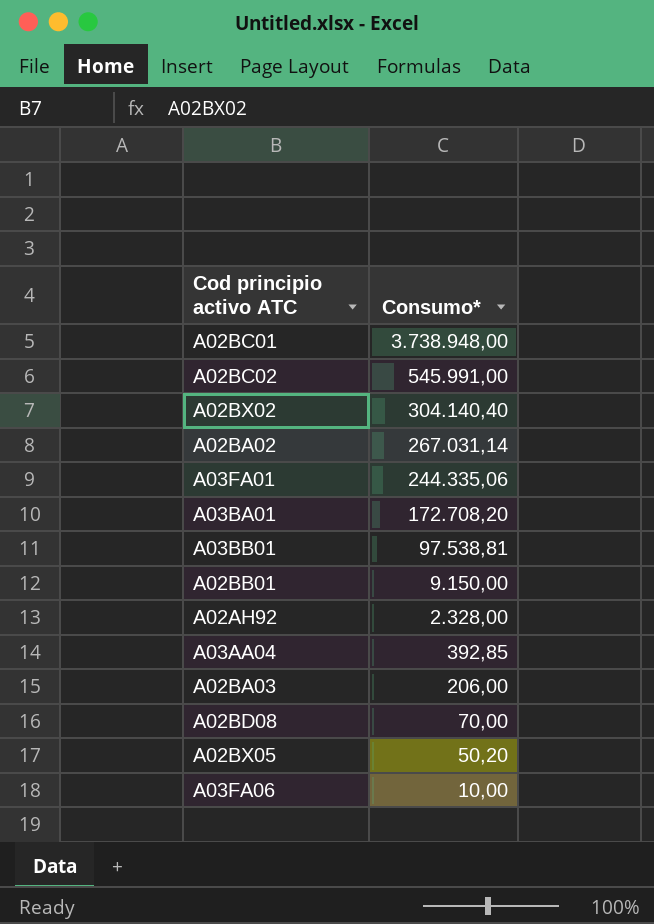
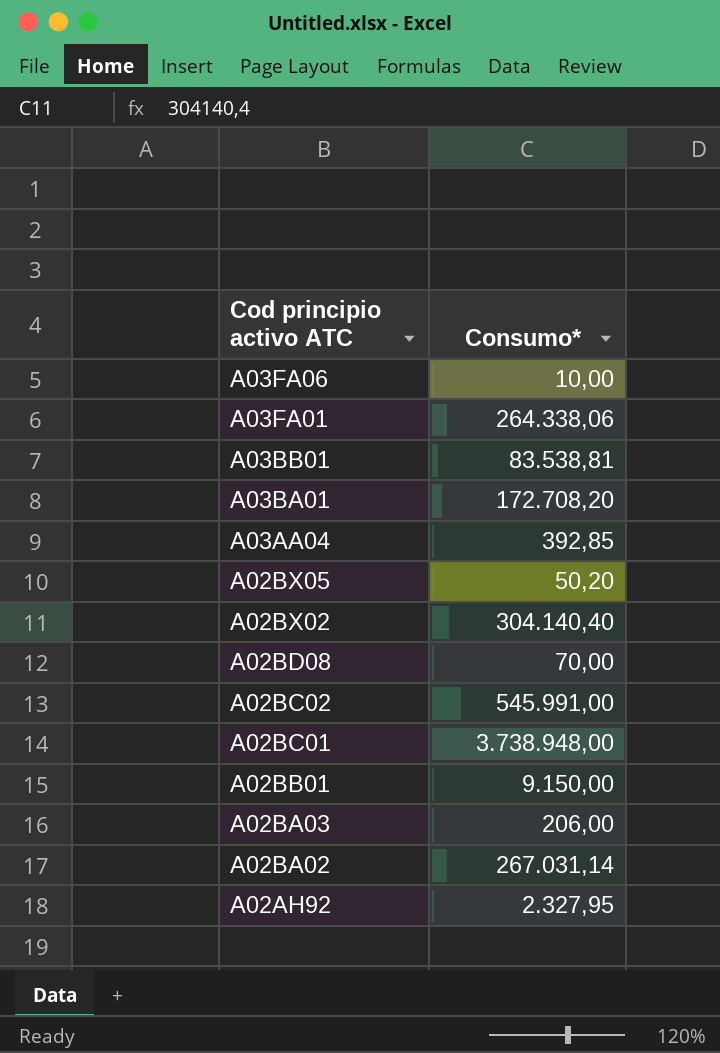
row order: Consumo* descending -> Cod principio activo ATC descending
A03FA01 | Consumo*: 244.335,06 -> 264.338,06
A03BB01 | Consumo*: 97.538,81 -> 83.538,81
A02AH92 | Consumo*: 2.328,00 -> 2.327,95

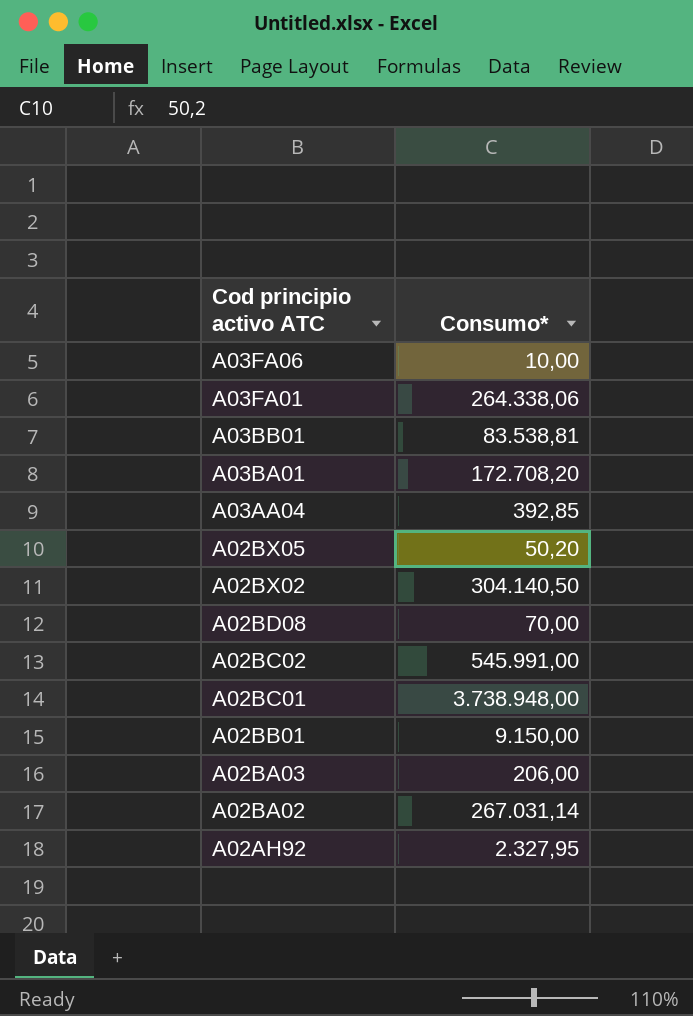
A02BX02 | Consumo*: 304.140,40 -> 304.140,50

